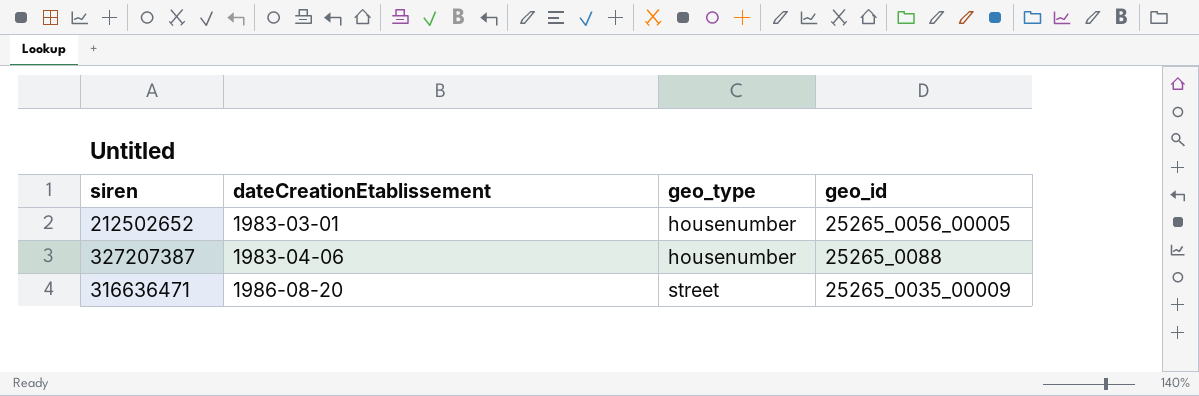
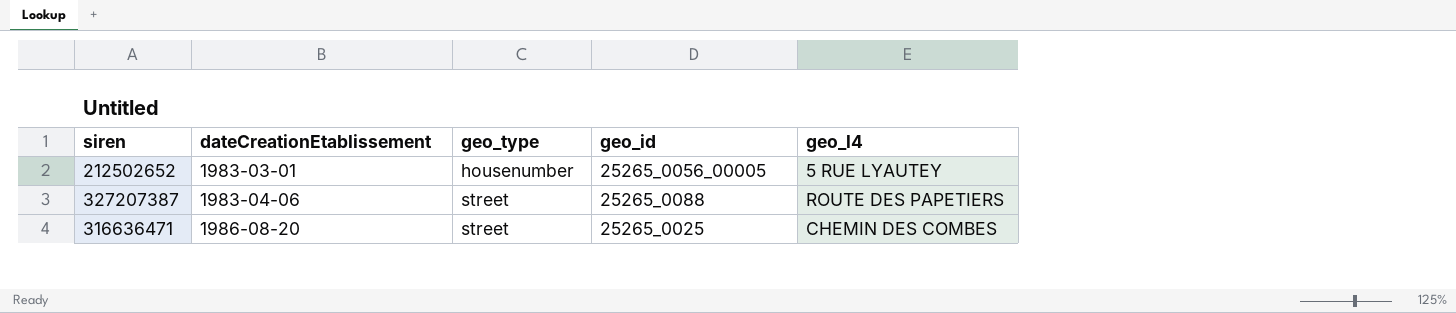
column geo_l4 | position: none -> 5
327207387 | geo_type: housenumber -> street
316636471 | geo_id: 25265_0035_00009 -> 25265_0025

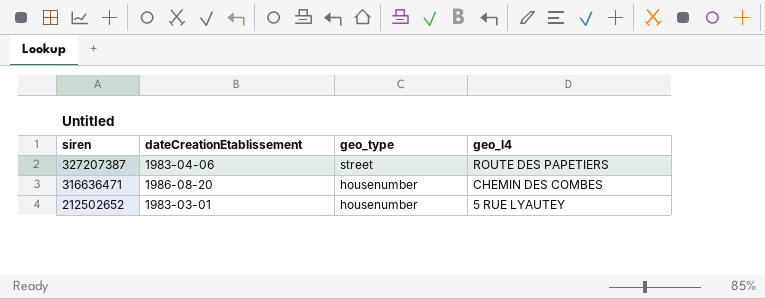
row order: dateCreationEtablissement ascending -> siren descending
column geo_id | position: 4 -> none
316636471 | geo_type: street -> housenumber

